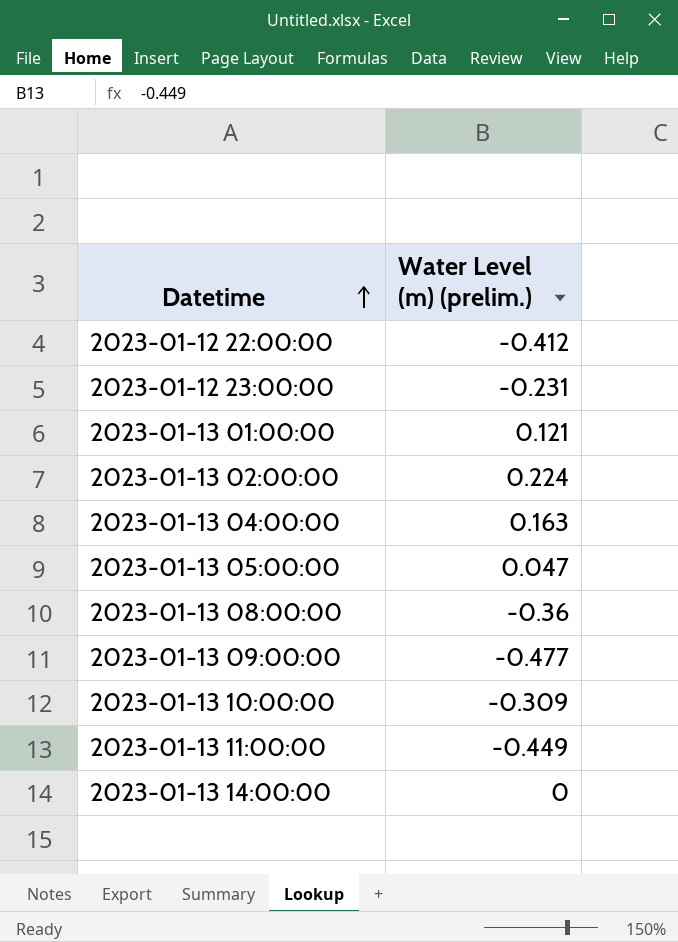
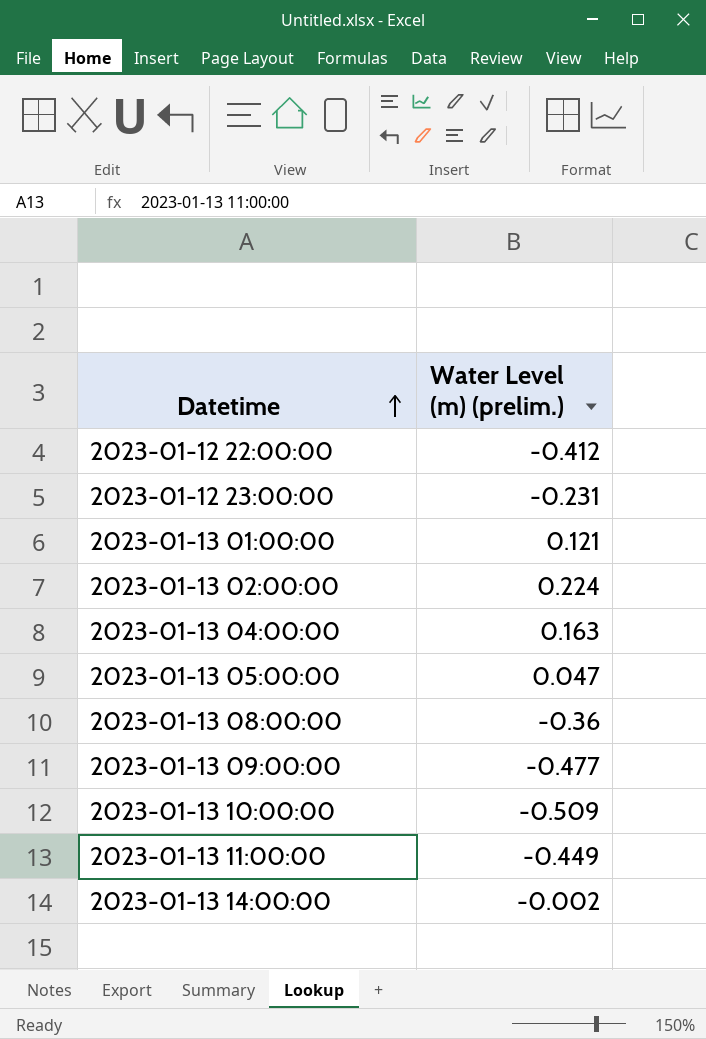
2023-01-13 10:00:00 | Water Level (m) (prelim.): -0.309 -> -0.509
2023-01-13 14:00:00 | Water Level (m) (prelim.): 0 -> -0.002

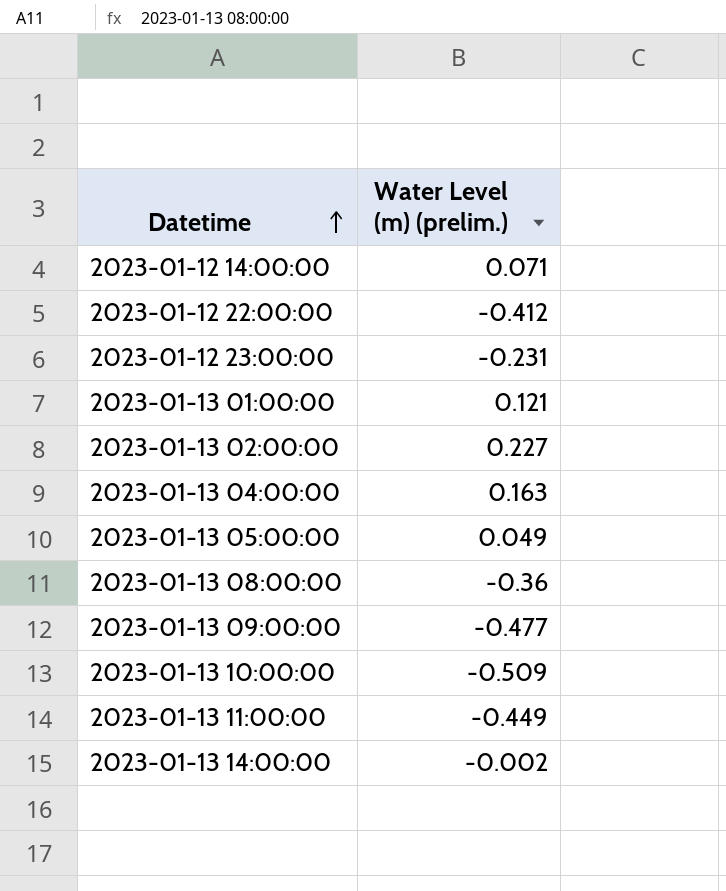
row 2023-01-12 14:00:00: none -> 0.071
2023-01-13 02:00:00 | Water Level (m) (prelim.): 0.224 -> 0.227
2023-01-13 05:00:00 | Water Level (m) (prelim.): 0.047 -> 0.049

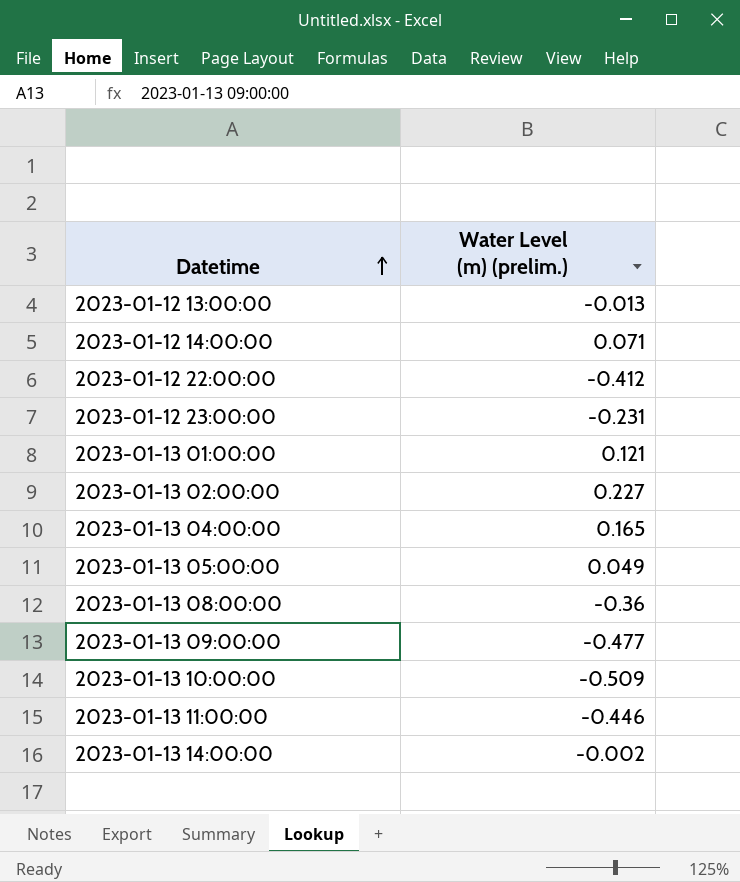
row 2023-01-12 13:00:00: none -> -0.013
2023-01-13 04:00:00 | Water Level (m) (prelim.): 0.163 -> 0.165
2023-01-13 11:00:00 | Water Level (m) (prelim.): -0.449 -> -0.446

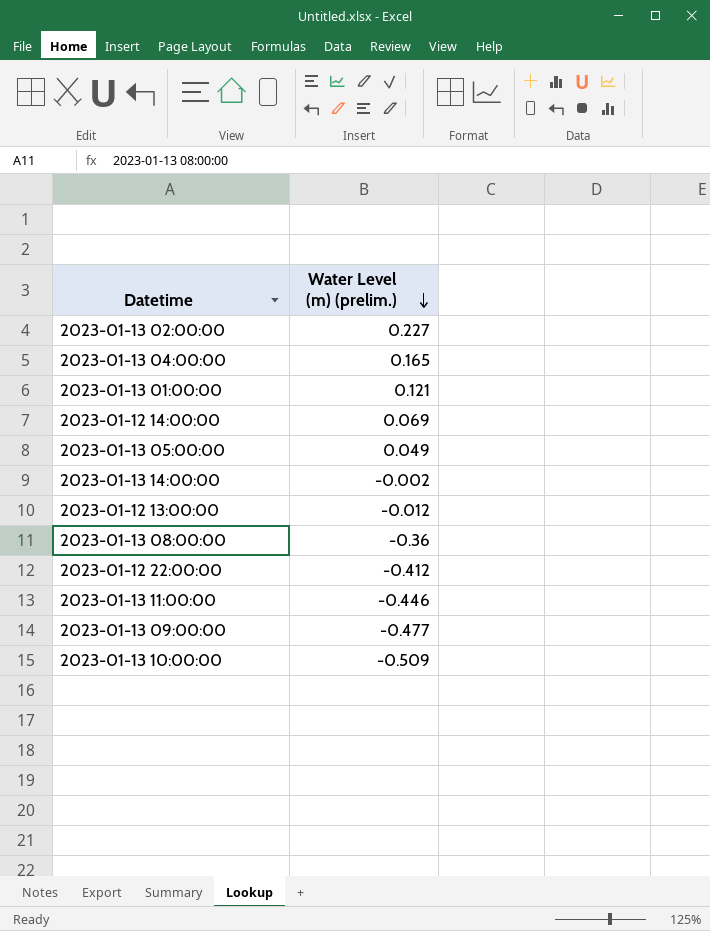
row order: Datetime ascending -> Water Level (m) (prelim.) descending
row 2023-01-12 23:00:00: -0.231 -> none
2023-01-12 14:00:00 | Water Level (m) (prelim.): 0.071 -> 0.069
2023-01-12 13:00:00 | Water Level (m) (prelim.): -0.013 -> -0.012

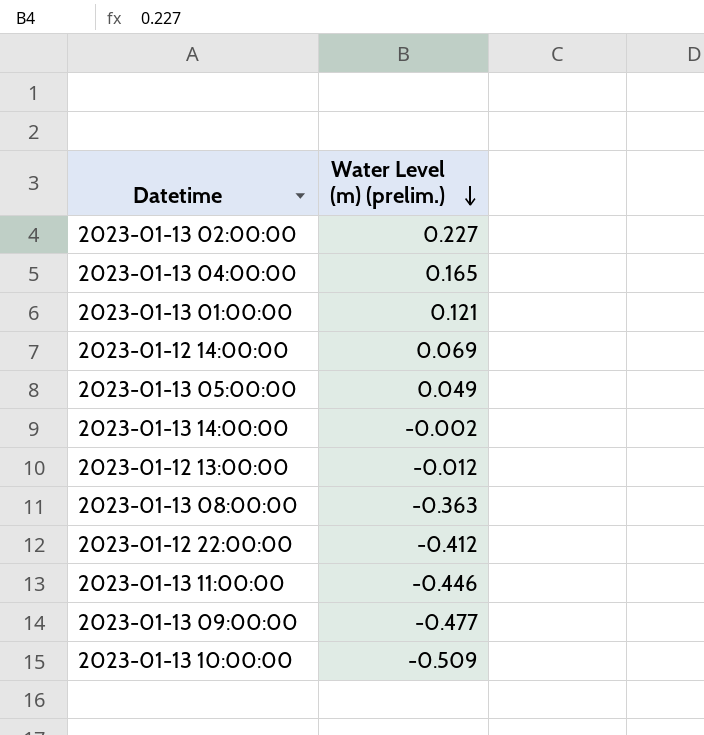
2023-01-13 08:00:00 | Water Level (m) (prelim.): -0.36 -> -0.363

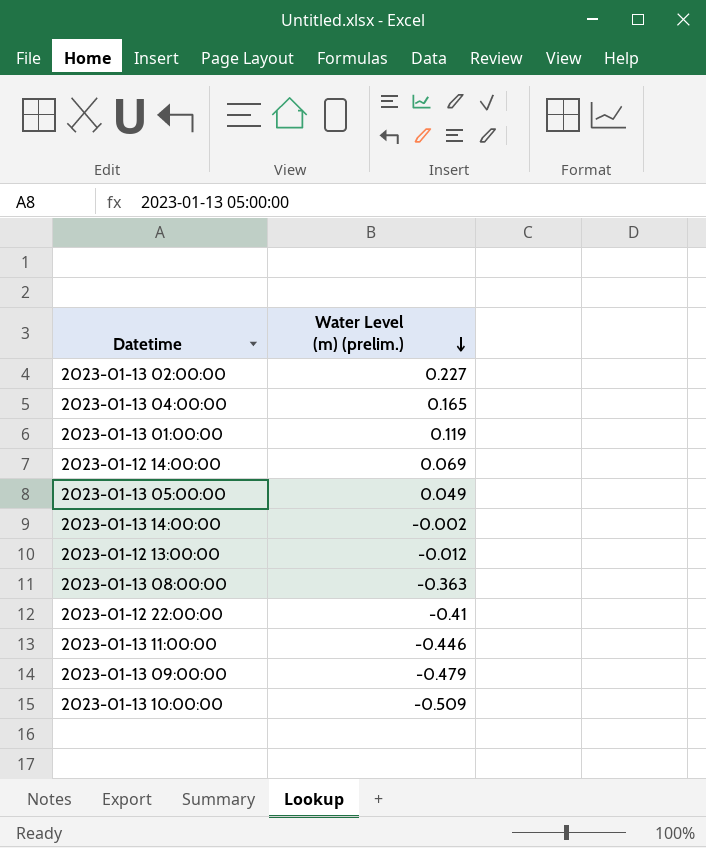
2023-01-13 01:00:00 | Water Level (m) (prelim.): 0.121 -> 0.119
2023-01-12 22:00:00 | Water Level (m) (prelim.): -0.412 -> -0.41
2023-01-13 09:00:00 | Water Level (m) (prelim.): -0.477 -> -0.479

